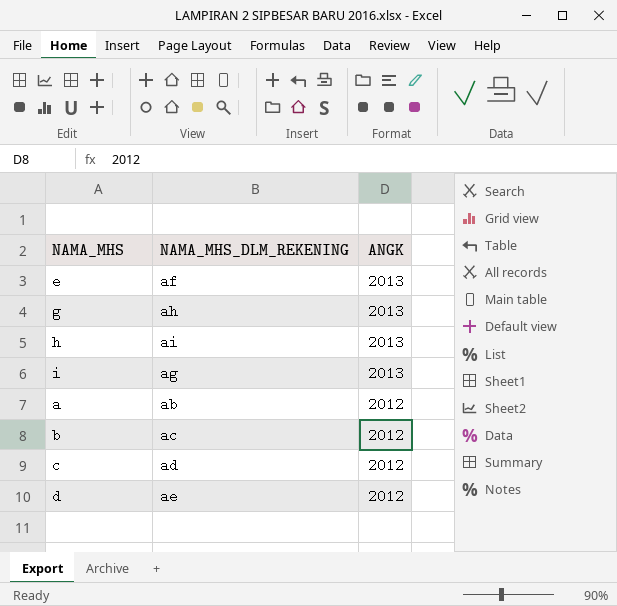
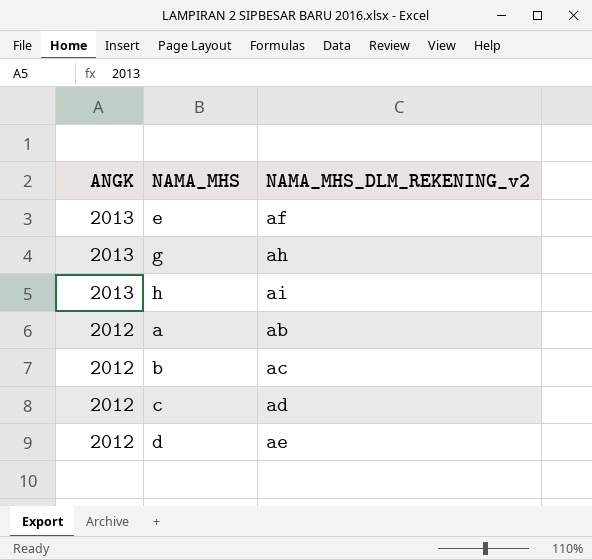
column ANGK | position: 3 -> 1
column name: NAMA_MHS_DLM_REKENING -> NAMA_MHS_DLM_REKENING_v2
row i: ag | 2013 -> none

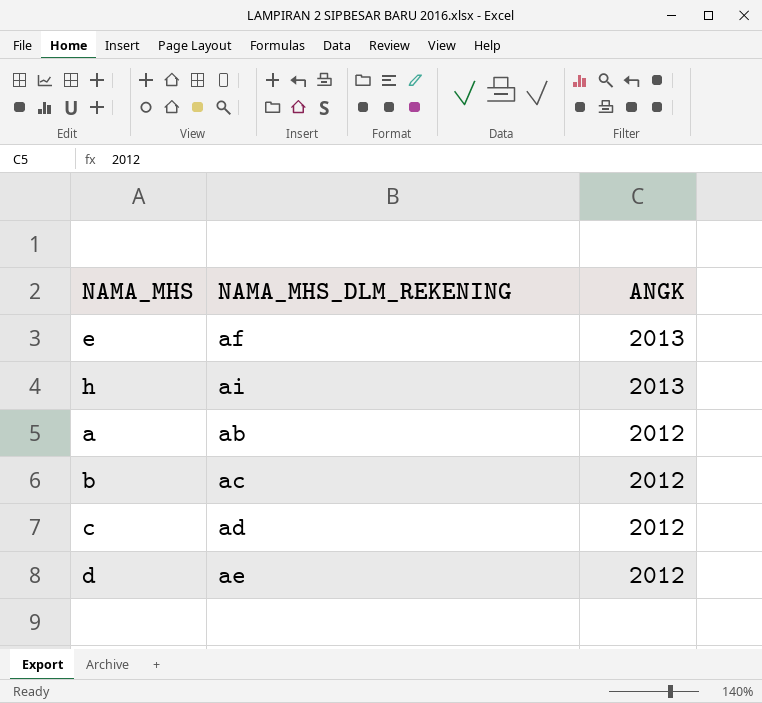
column name: NAMA_MHS_DLM_REKENING_v2 -> NAMA_MHS_DLM_REKENING
column ANGK | position: 1 -> 3
row g: 2013 | ah -> none

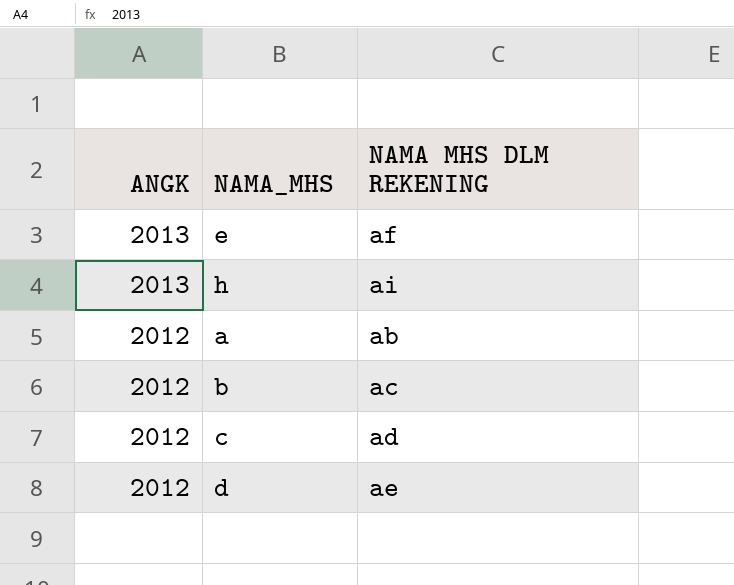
column ANGK | position: 3 -> 1
column name: NAMA_MHS_DLM_REKENING -> NAMA MHS DLM REKENING

